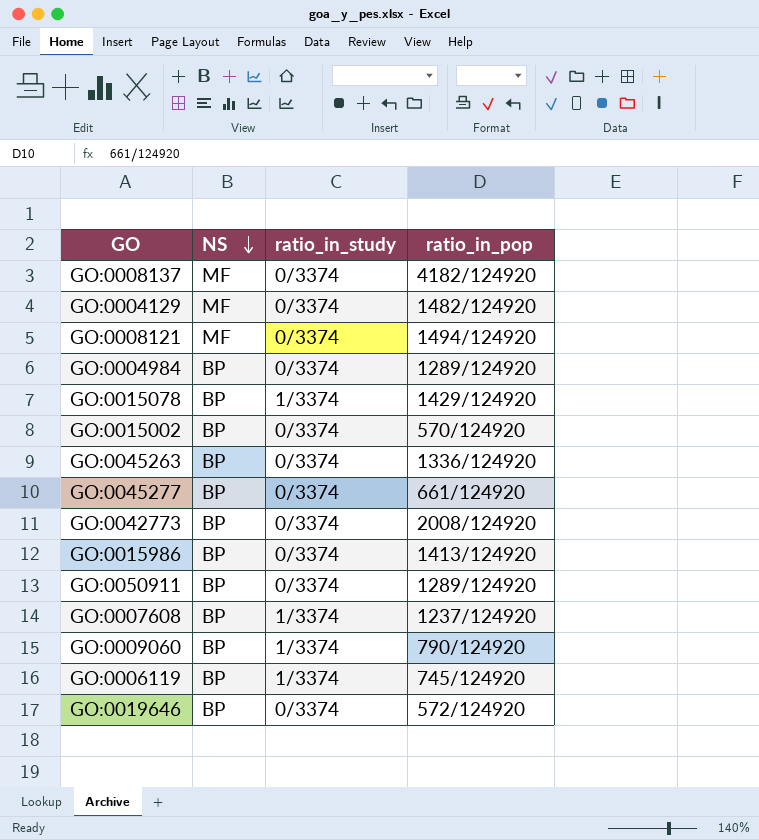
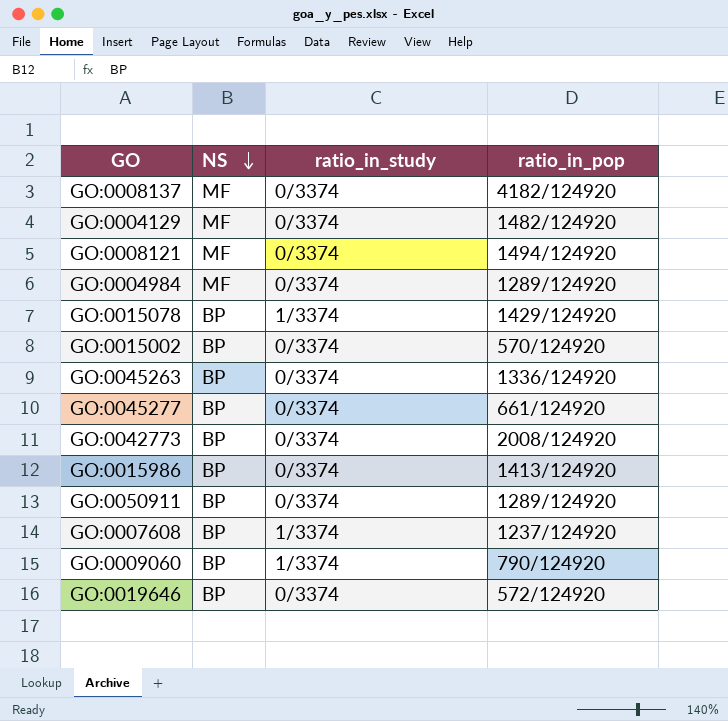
row GO:0006119: BP | 1/3374 | 745/124920 -> none
GO:0004984 | NS: BP -> MF

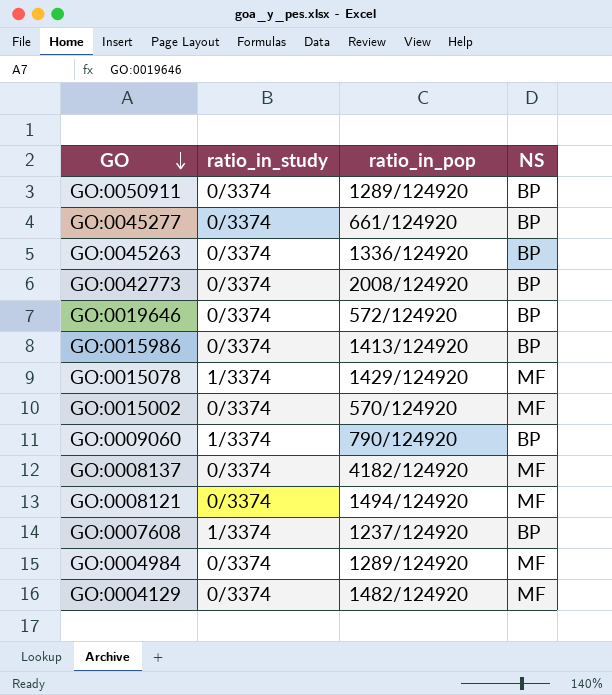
row order: NS descending -> GO descending
column NS | position: 2 -> 4
GO:0015078 | NS: BP -> MF
GO:0015002 | NS: BP -> MF

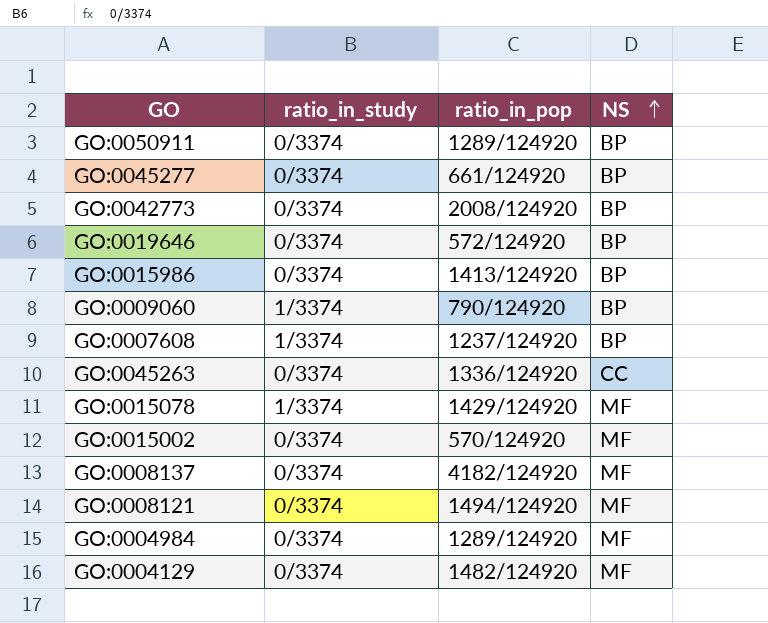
row order: GO descending -> NS ascending
GO:0045263 | NS: BP -> CC

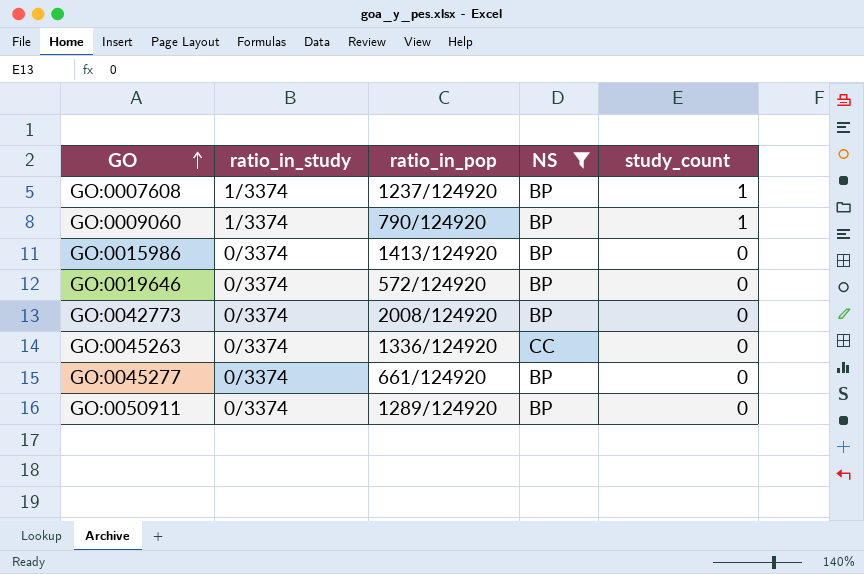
filter: none -> NS != MF
row order: NS ascending -> GO ascending
column study_count | position: none -> 5

